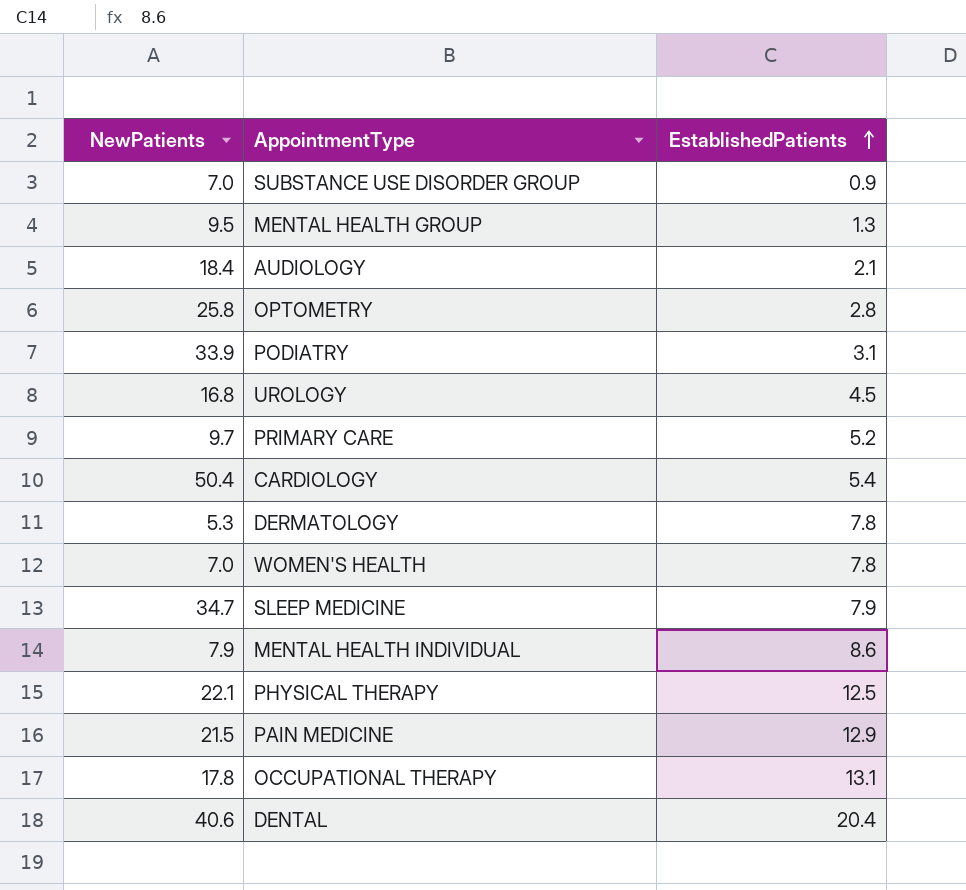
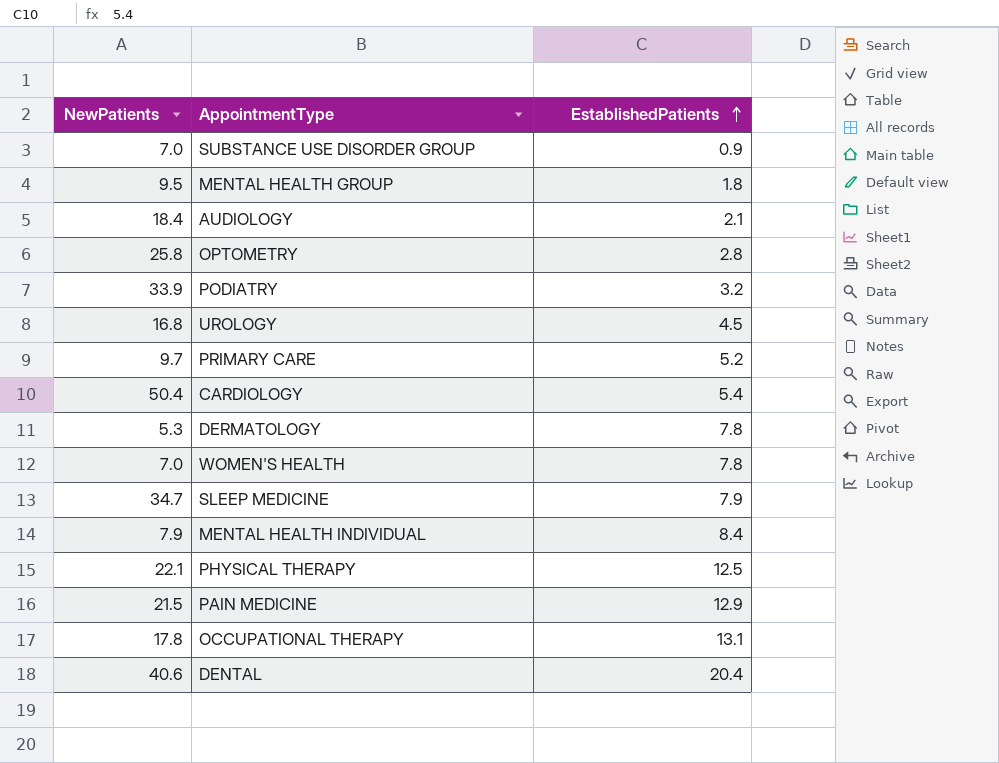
MENTAL HEALTH GROUP | EstablishedPatients: 1.3 -> 1.8
PODIATRY | EstablishedPatients: 3.1 -> 3.2
MENTAL HEALTH INDIVIDUAL | EstablishedPatients: 8.6 -> 8.4

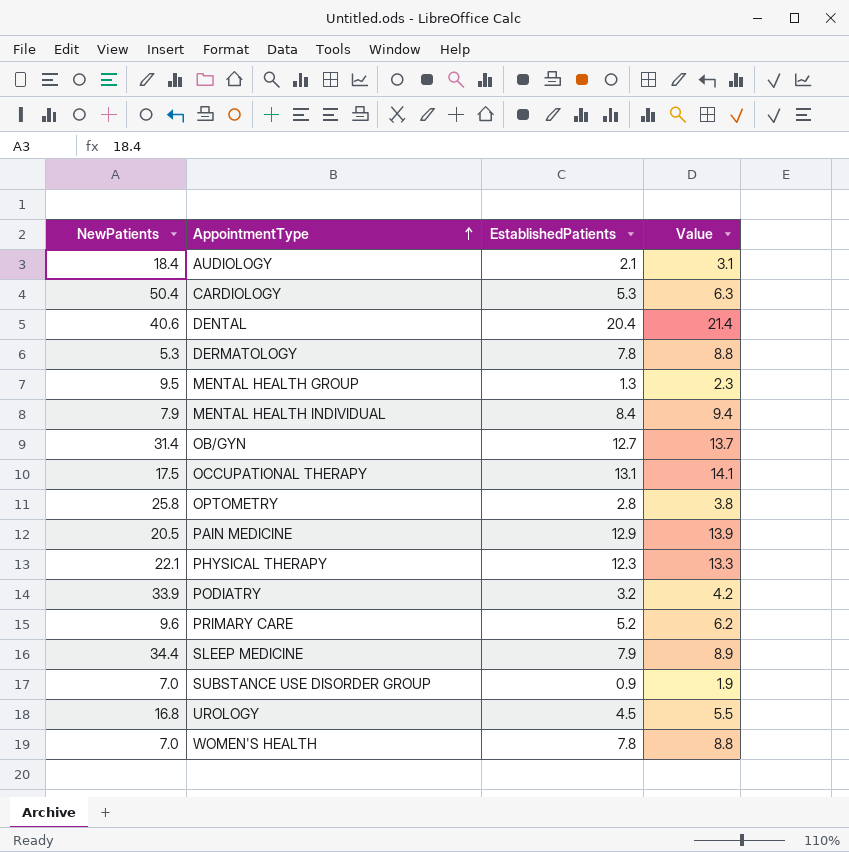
row order: EstablishedPatients ascending -> AppointmentType ascending
column Value | formula: none -> [EstablishedPatients] + 1
CARDIOLOGY | EstablishedPatients: 5.4 -> 5.3
MENTAL HEALTH GROUP | EstablishedPatients: 1.8 -> 1.3
row OB/GYN: none -> 31.4 | 12.7 | 13.7
OCCUPATIONAL THERAPY | NewPatients: 17.8 -> 17.5
PAIN MEDICINE | NewPatients: 21.5 -> 20.5
PHYSICAL THERAPY | EstablishedPatients: 12.5 -> 12.3
PRIMARY CARE | NewPatients: 9.7 -> 9.6
SLEEP MEDICINE | NewPatients: 34.7 -> 34.4

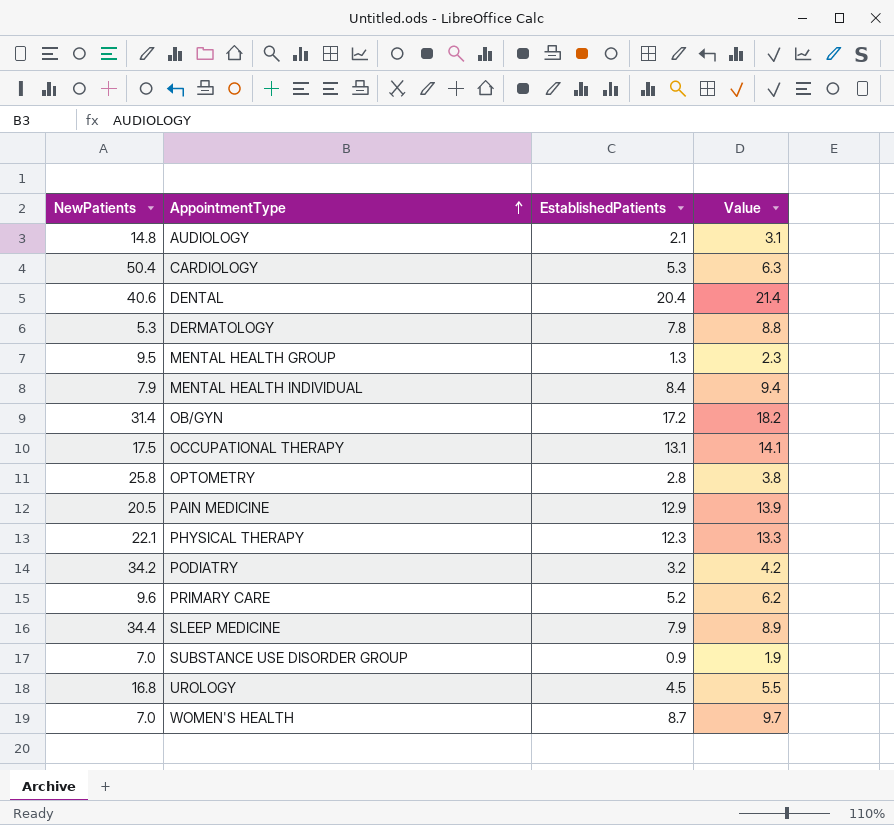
AUDIOLOGY | NewPatients: 18.4 -> 14.8
OB/GYN | EstablishedPatients: 12.7 -> 17.2
OB/GYN | Value: 13.7 -> 18.2
PODIATRY | NewPatients: 33.9 -> 34.2
WOMEN'S HEALTH | EstablishedPatients: 7.8 -> 8.7
WOMEN'S HEALTH | Value: 8.8 -> 9.7

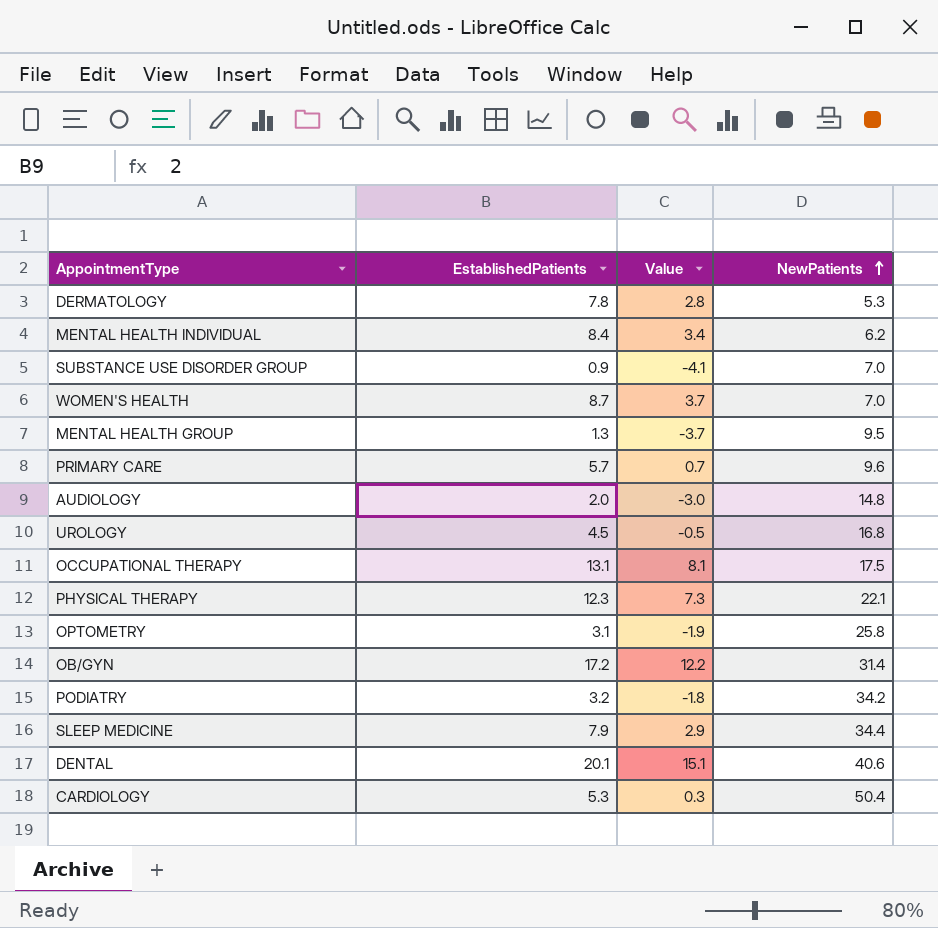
row order: AppointmentType ascending -> NewPatients ascending
column Value | formula: [EstablishedPatients] + 1 -> [EstablishedPatients] - 5
column NewPatients | position: 1 -> 4
row PAIN MEDICINE: 20.5 | 12.9 | 13.9 -> none
MENTAL HEALTH INDIVIDUAL | NewPatients: 7.9 -> 6.2
PRIMARY CARE | EstablishedPatients: 5.2 -> 5.7
AUDIOLOGY | EstablishedPatients: 2.1 -> 2.0
OPTOMETRY | EstablishedPatients: 2.8 -> 3.1
DENTAL | EstablishedPatients: 20.4 -> 20.1

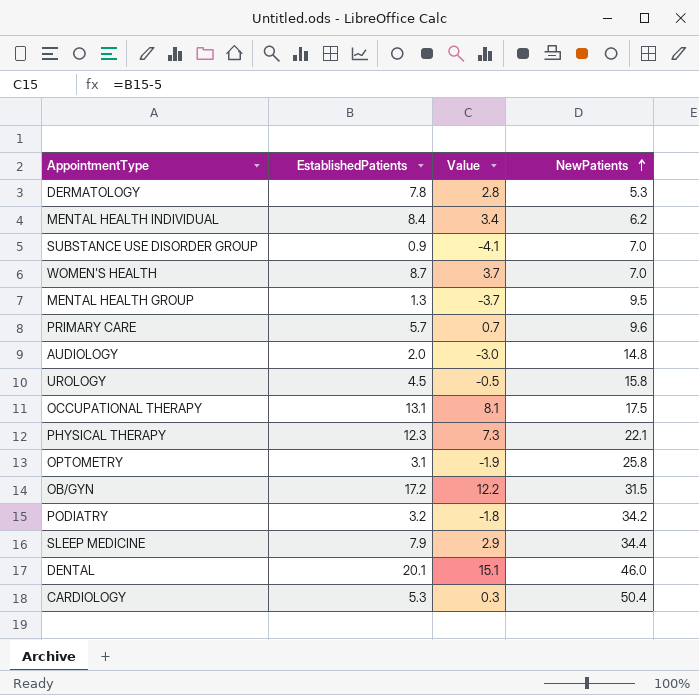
UROLOGY | NewPatients: 16.8 -> 15.8
OB/GYN | NewPatients: 31.4 -> 31.5
DENTAL | NewPatients: 40.6 -> 46.0

